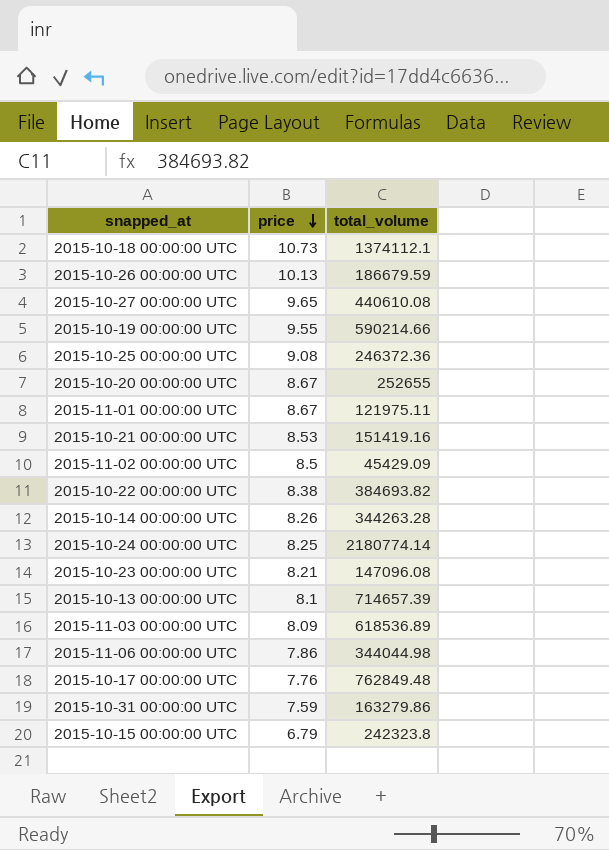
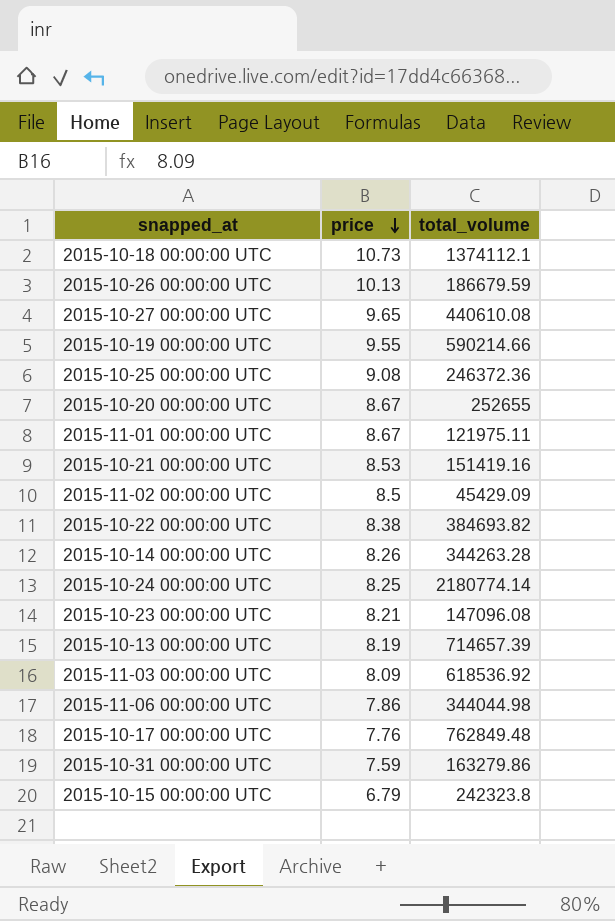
2015-10-13 00:00:00 UTC | price: 8.1 -> 8.19
2015-11-03 00:00:00 UTC | total_volume: 618536.89 -> 618536.92

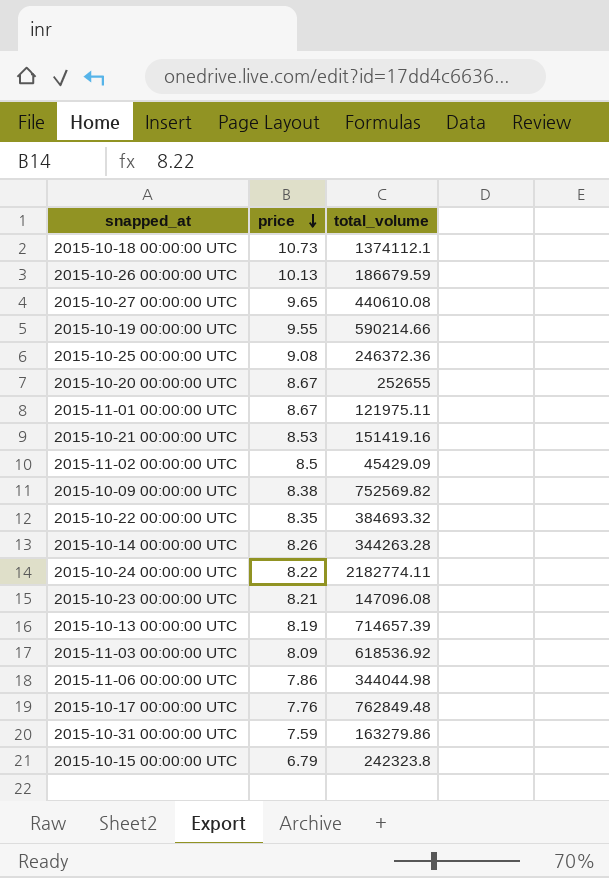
row 2015-10-09 00:00:00 UTC: none -> 8.38 | 752569.82
2015-10-22 00:00:00 UTC | price: 8.38 -> 8.35
2015-10-22 00:00:00 UTC | total_volume: 384693.82 -> 384693.32
2015-10-24 00:00:00 UTC | price: 8.25 -> 8.22
2015-10-24 00:00:00 UTC | total_volume: 2180774.14 -> 2182774.11

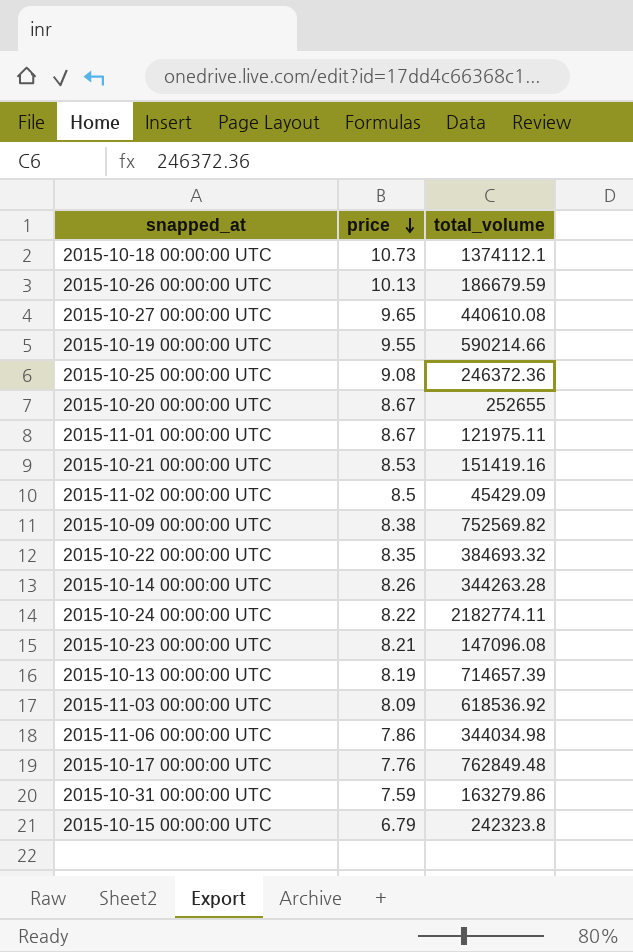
2015-11-06 00:00:00 UTC | total_volume: 344044.98 -> 344034.98

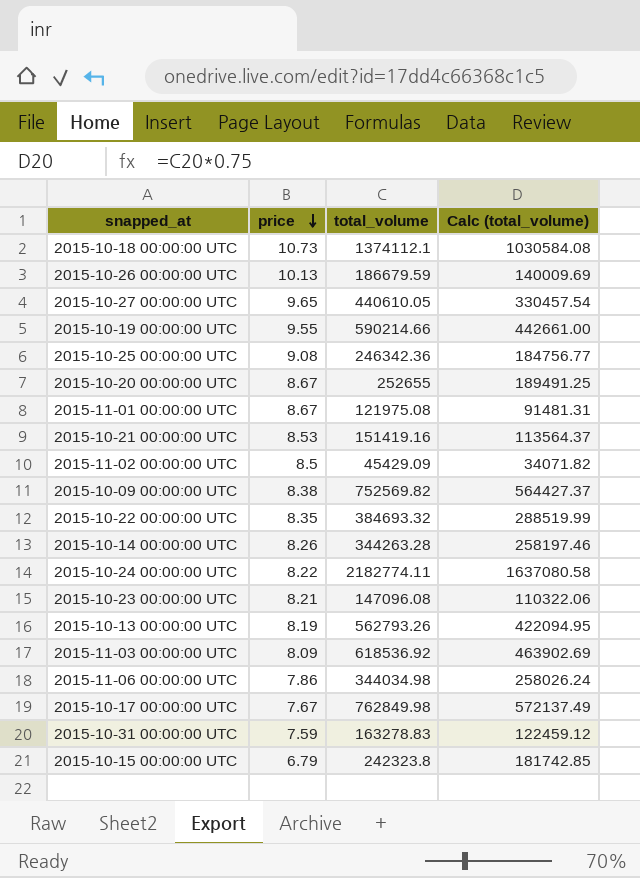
column Calc (total_volume) | formula: none -> [total_volume] * 0.75
2015-10-27 00:00:00 UTC | total_volume: 440610.08 -> 440610.05
2015-10-25 00:00:00 UTC | total_volume: 246372.36 -> 246342.36
2015-11-01 00:00:00 UTC | total_volume: 121975.11 -> 121975.08
2015-10-13 00:00:00 UTC | total_volume: 714657.39 -> 562793.26
2015-10-17 00:00:00 UTC | price: 7.76 -> 7.67
2015-10-17 00:00:00 UTC | total_volume: 762849.48 -> 762849.98
2015-10-31 00:00:00 UTC | total_volume: 163279.86 -> 163278.83

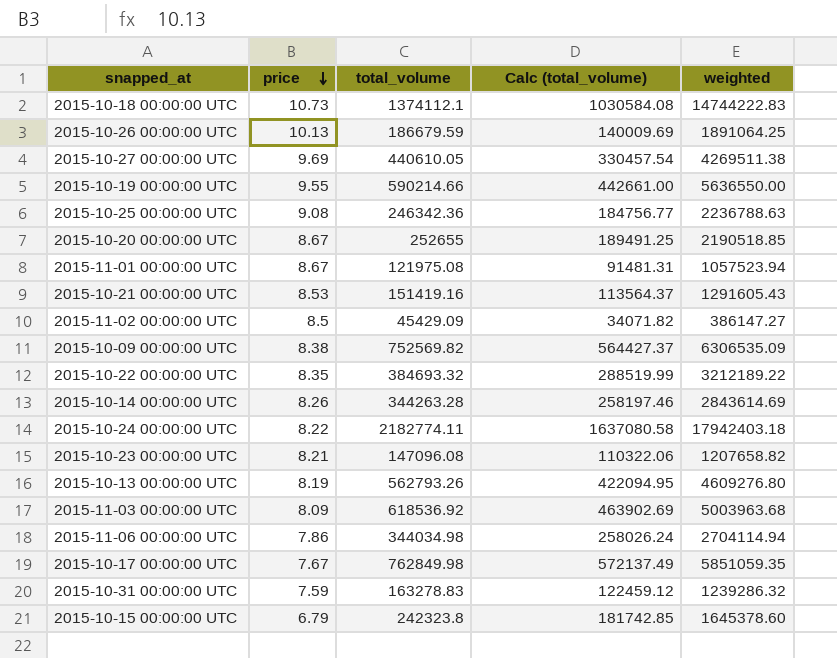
column weighted | formula: none -> [price] * [total_volume]
2015-10-27 00:00:00 UTC | price: 9.65 -> 9.69

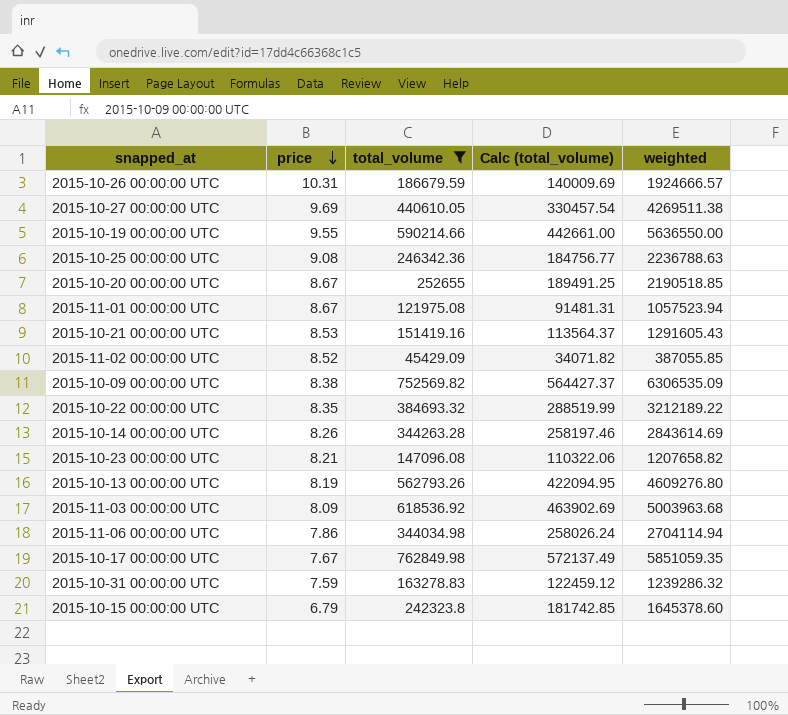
filter: none -> total_volume <= 762849.98
2015-10-26 00:00:00 UTC | price: 10.13 -> 10.31
2015-10-26 00:00:00 UTC | weighted: 1891064.25 -> 1924666.57
2015-11-02 00:00:00 UTC | price: 8.5 -> 8.52
2015-11-02 00:00:00 UTC | weighted: 386147.27 -> 387055.85

